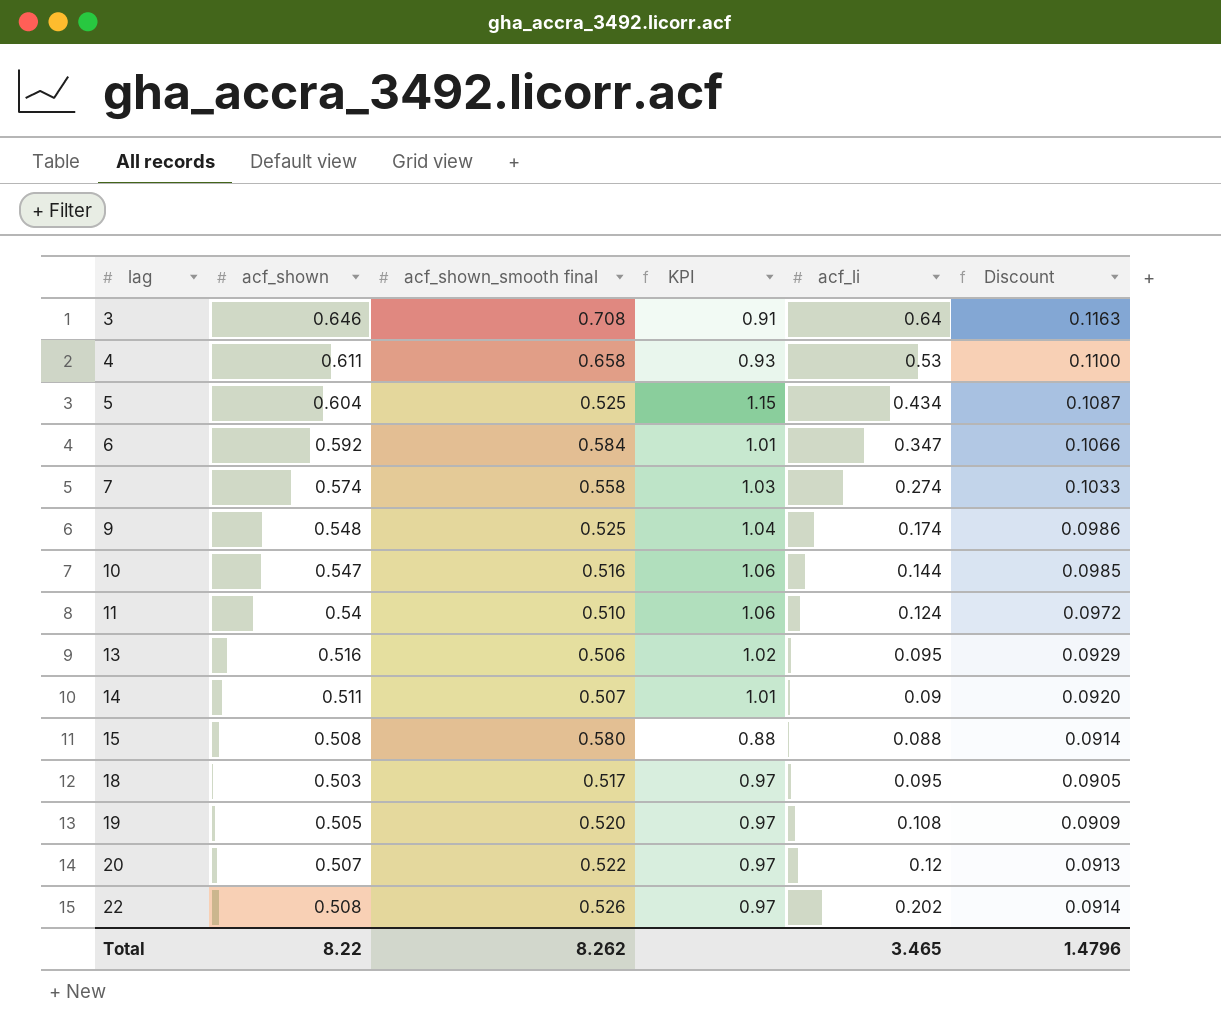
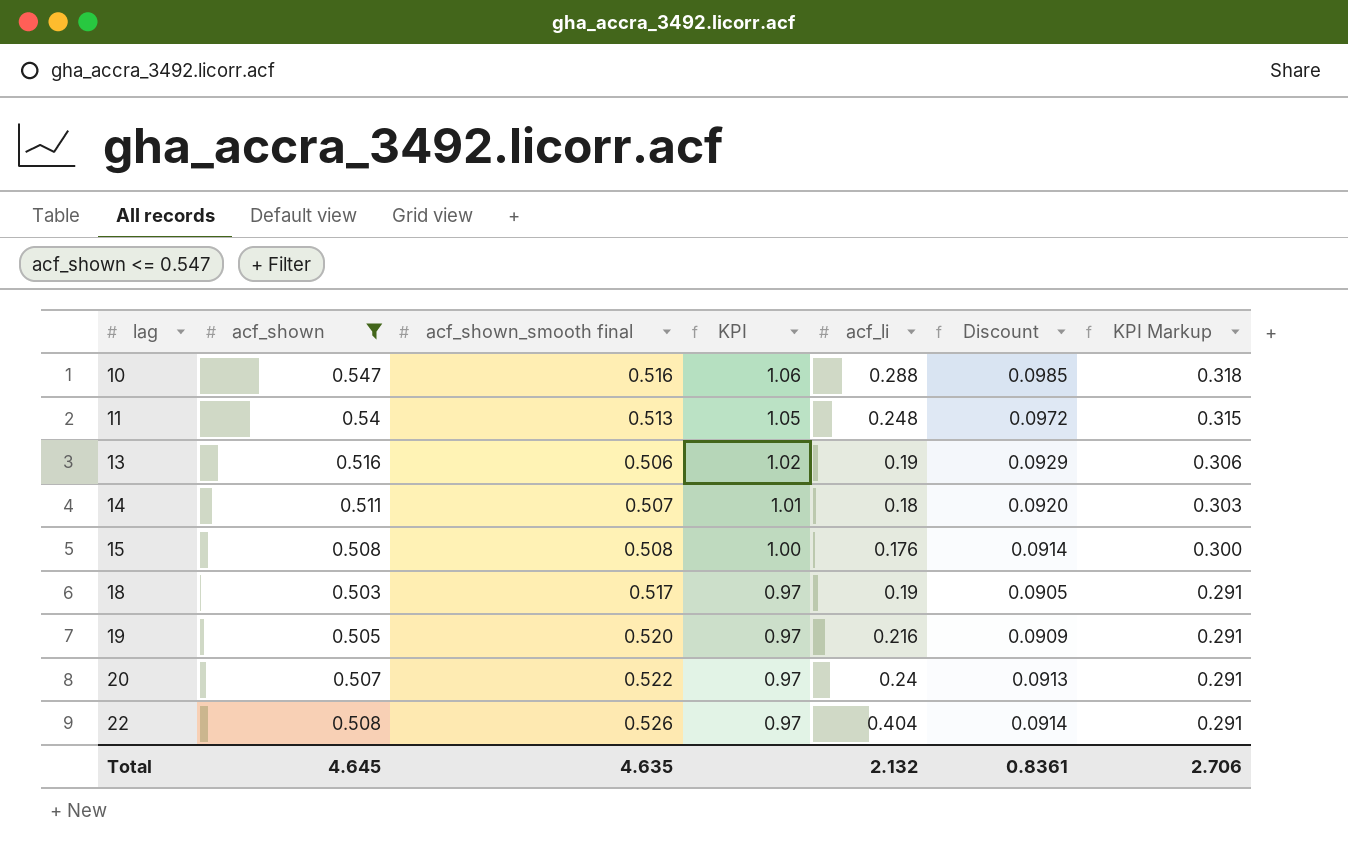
filter: none -> acf_shown <= 0.547
column KPI Markup | formula: none -> [KPI] * 0.3
10 | acf_li: 0.144 -> 0.288
11 | acf_shown_smooth final: 0.510 -> 0.513
11 | KPI: 1.06 -> 1.05
11 | acf_li: 0.124 -> 0.248
13 | acf_li: 0.095 -> 0.19
14 | acf_li: 0.09 -> 0.18
15 | acf_shown_smooth final: 0.580 -> 0.508
15 | KPI: 0.88 -> 1.00
15 | acf_li: 0.088 -> 0.176
18 | acf_li: 0.095 -> 0.19
19 | acf_li: 0.108 -> 0.216
20 | acf_li: 0.12 -> 0.24
22 | acf_li: 0.202 -> 0.404
Total | acf_shown: 8.22 -> 4.645
Total | acf_shown_smooth final: 8.262 -> 4.635
Total | acf_li: 3.465 -> 2.132
Total | Discount: 1.4796 -> 0.8361

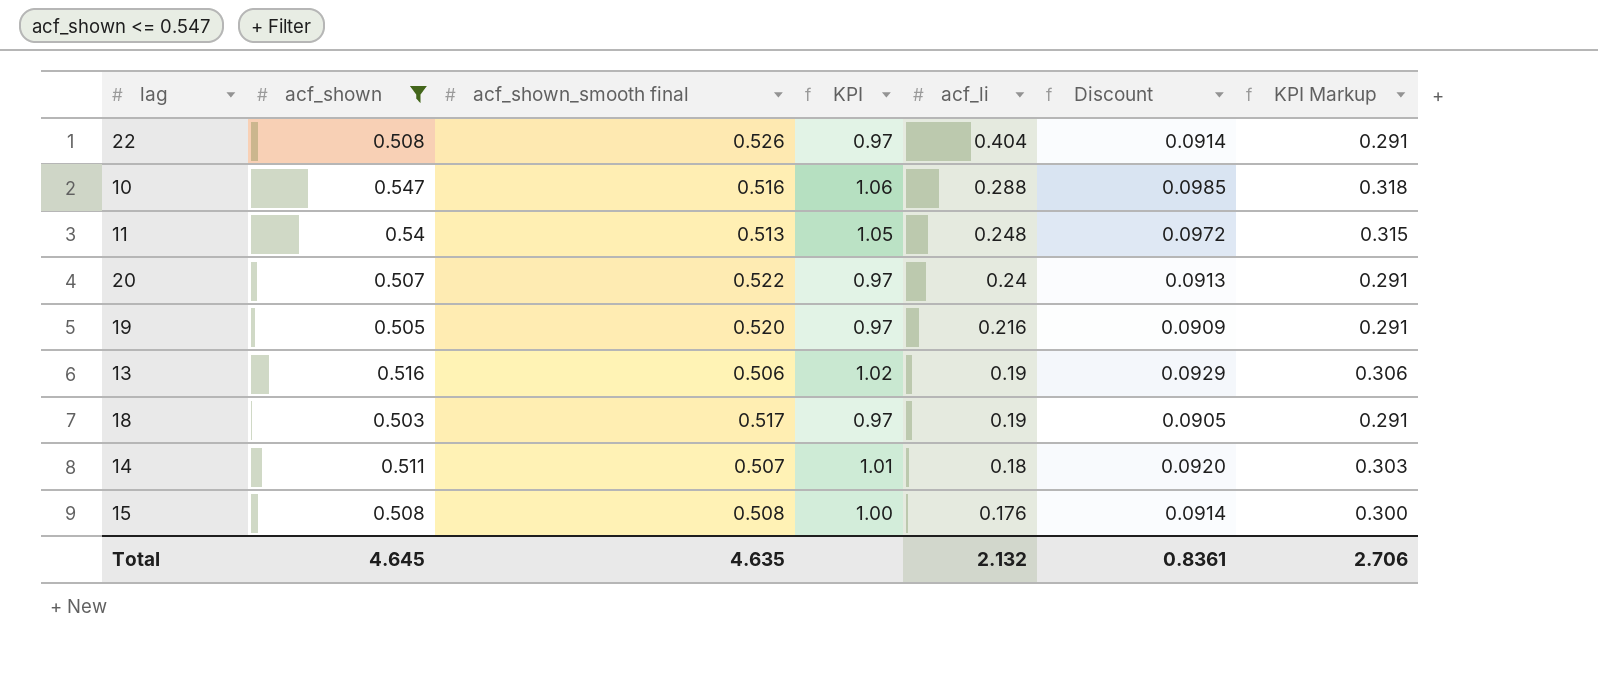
row order: lag ascending -> acf_li descending

